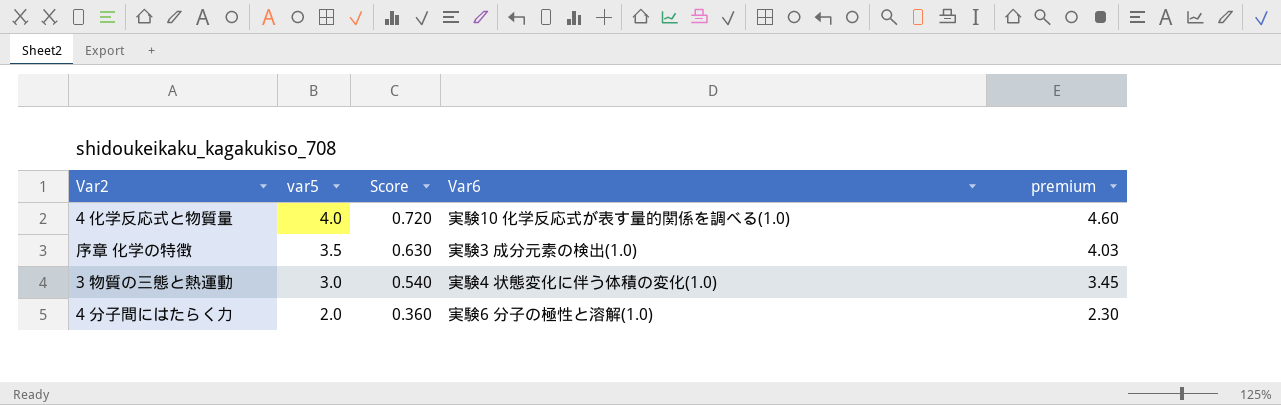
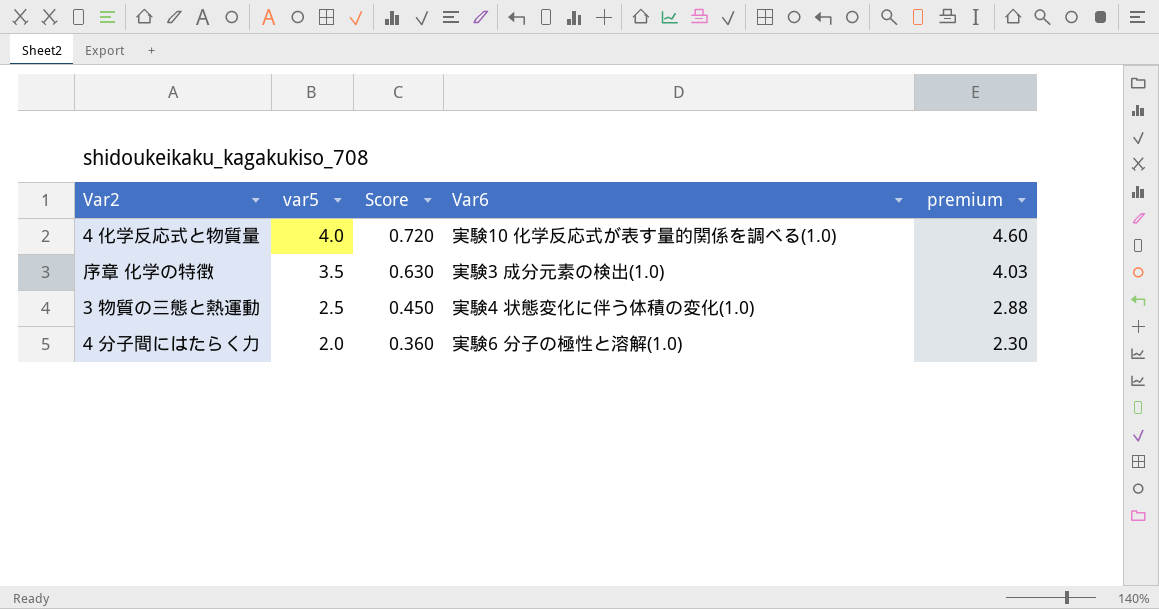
3 物質の三態と熱運動 | var5: 3.0 -> 2.5
3 物質の三態と熱運動 | Score: 0.540 -> 0.450
3 物質の三態と熱運動 | premium: 3.45 -> 2.88

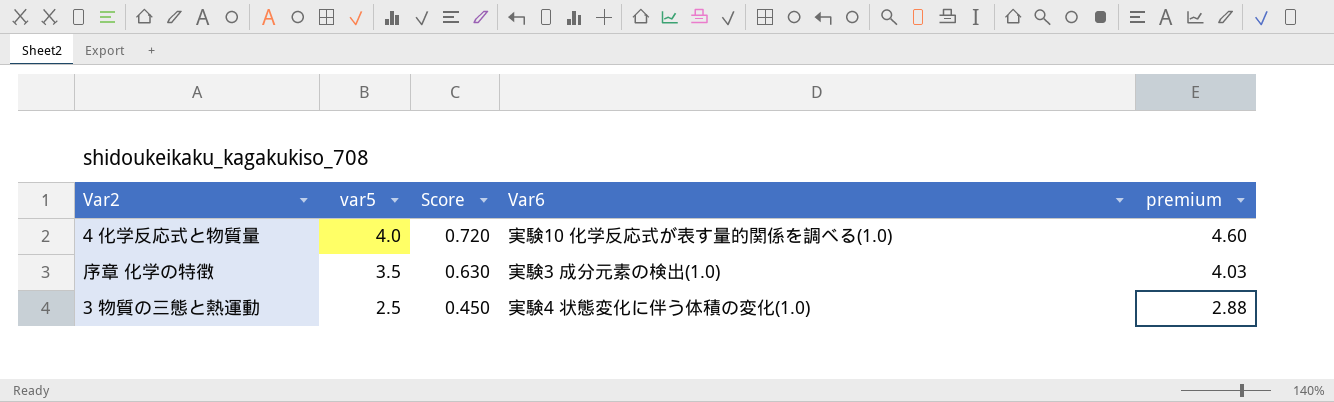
row 4 分子間にはたらく力: 2.0 | 0.360 | 実験6 分子の極性と溶解(1.0) | 2.30 -> none

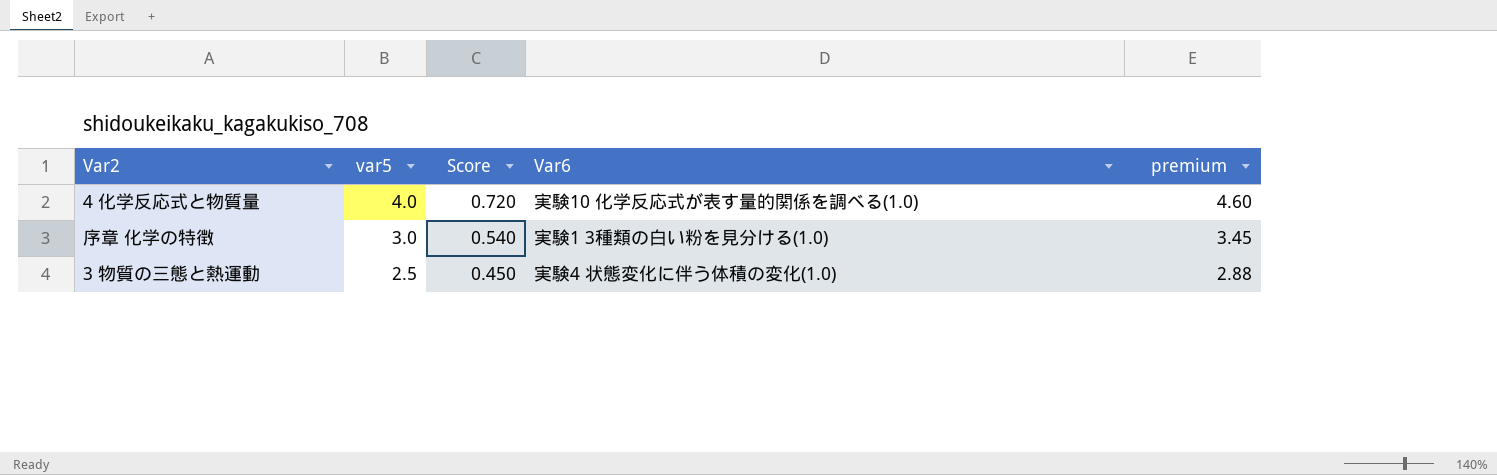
序章 化学の特徴 | var5: 3.5 -> 3.0
序章 化学の特徴 | Score: 0.630 -> 0.540
序章 化学の特徴 | Var6: 実験3 成分元素の検出(1.0) -> 実験1 3種類の白い粉を見分ける(1.0)
序章 化学の特徴 | premium: 4.03 -> 3.45

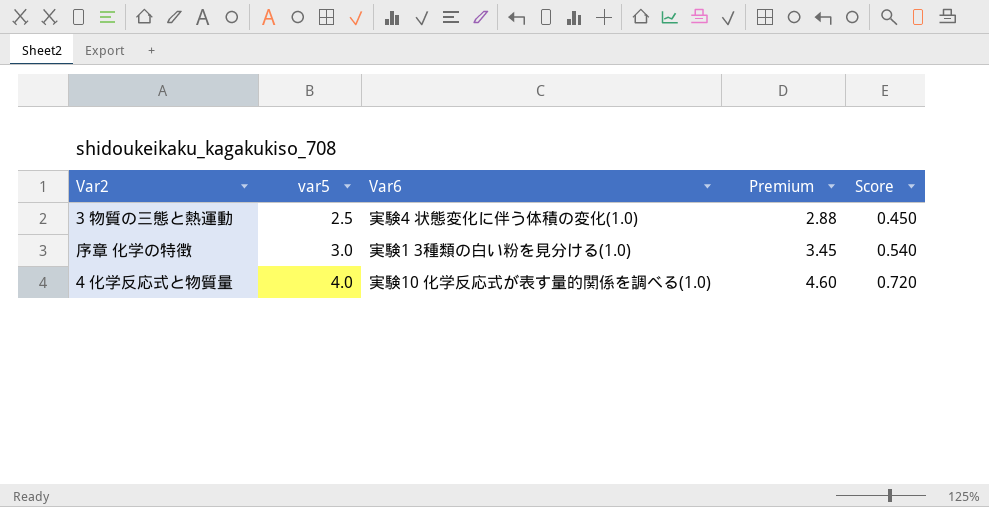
row order: var5 descending -> var5 ascending
column name: premium -> Premium
column Score | position: 3 -> 5

